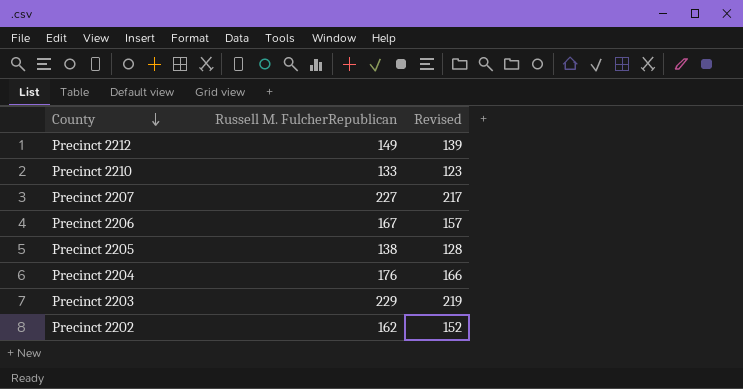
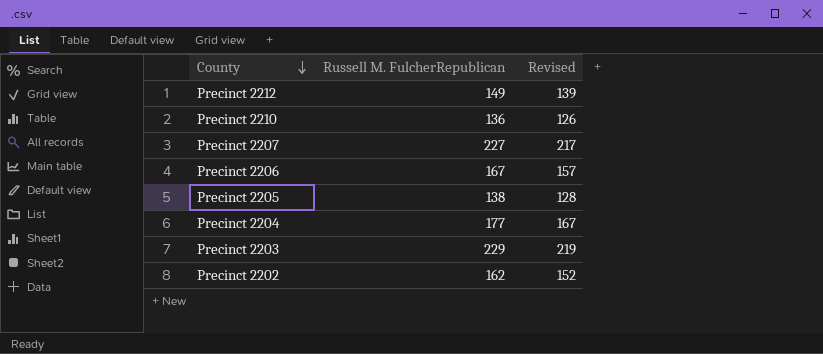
Precinct 2210 | Russell M. FulcherRepublican: 133 -> 136
Precinct 2210 | Revised: 123 -> 126
Precinct 2204 | Russell M. FulcherRepublican: 176 -> 177
Precinct 2204 | Revised: 166 -> 167

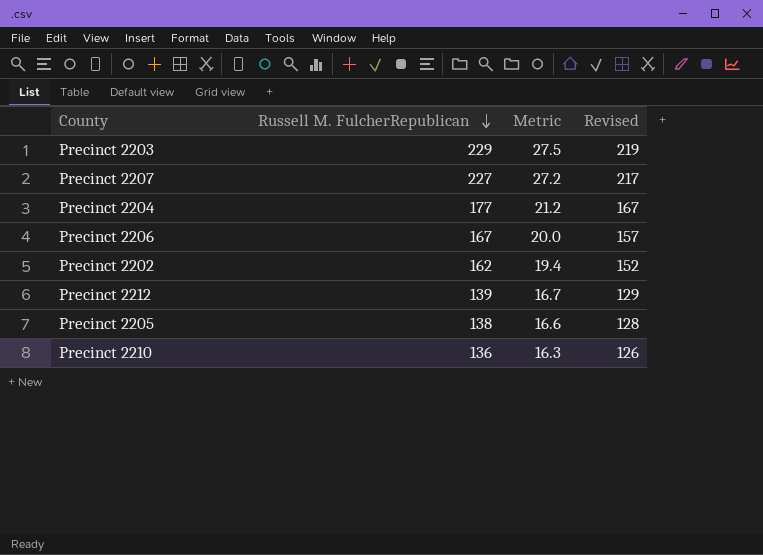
row order: County descending -> Russell M. FulcherRepublican descending
column Metric | formula: none -> [Russell M. FulcherRepublican] * 0.12
Precinct 2212 | Russell M. FulcherRepublican: 149 -> 139
Precinct 2212 | Revised: 139 -> 129

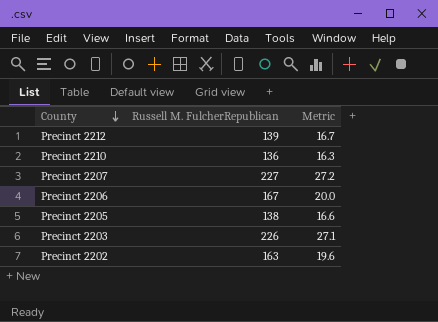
row order: Russell M. FulcherRepublican descending -> County descending
column Revised | formula: [Russell M. FulcherRepublican] - 10 -> none
row Precinct 2204: 177 | 21.2 | 167 -> none
Precinct 2203 | Russell M. FulcherRepublican: 229 -> 226
Precinct 2203 | Metric: 27.5 -> 27.1
Precinct 2202 | Russell M. FulcherRepublican: 162 -> 163
Precinct 2202 | Metric: 19.4 -> 19.6

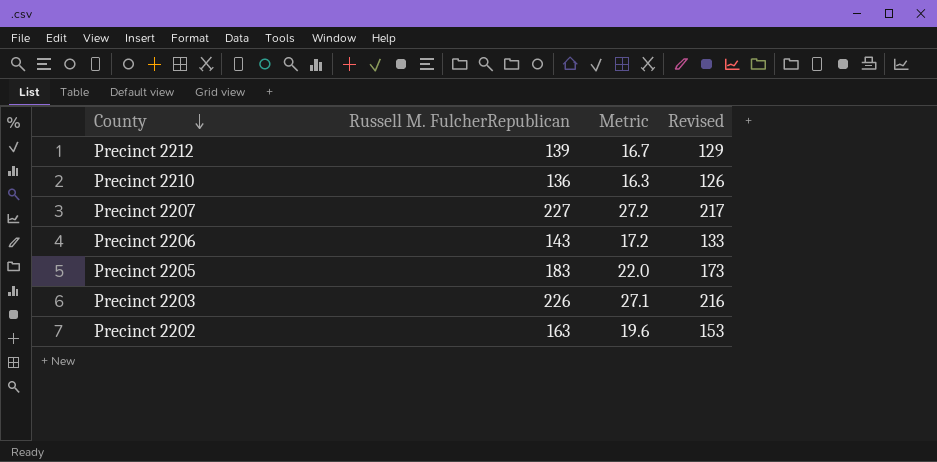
column Revised | formula: none -> [Russell M. FulcherRepublican] - 10
Precinct 2206 | Russell M. FulcherRepublican: 167 -> 143
Precinct 2206 | Metric: 20.0 -> 17.2
Precinct 2205 | Russell M. FulcherRepublican: 138 -> 183
Precinct 2205 | Metric: 16.6 -> 22.0

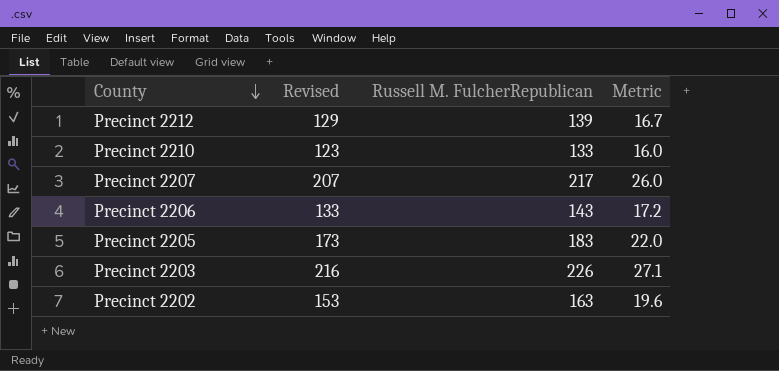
column Revised | position: 4 -> 2
Precinct 2210 | Revised: 126 -> 123
Precinct 2210 | Russell M. FulcherRepublican: 136 -> 133
Precinct 2210 | Metric: 16.3 -> 16.0
Precinct 2207 | Revised: 217 -> 207
Precinct 2207 | Russell M. FulcherRepublican: 227 -> 217
Precinct 2207 | Metric: 27.2 -> 26.0

